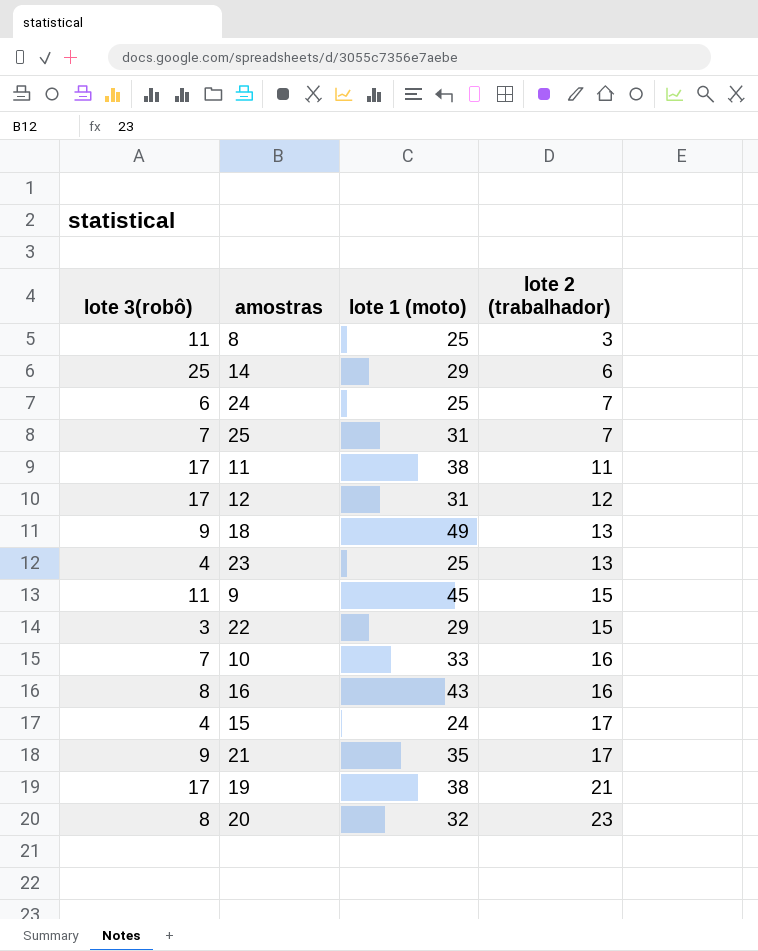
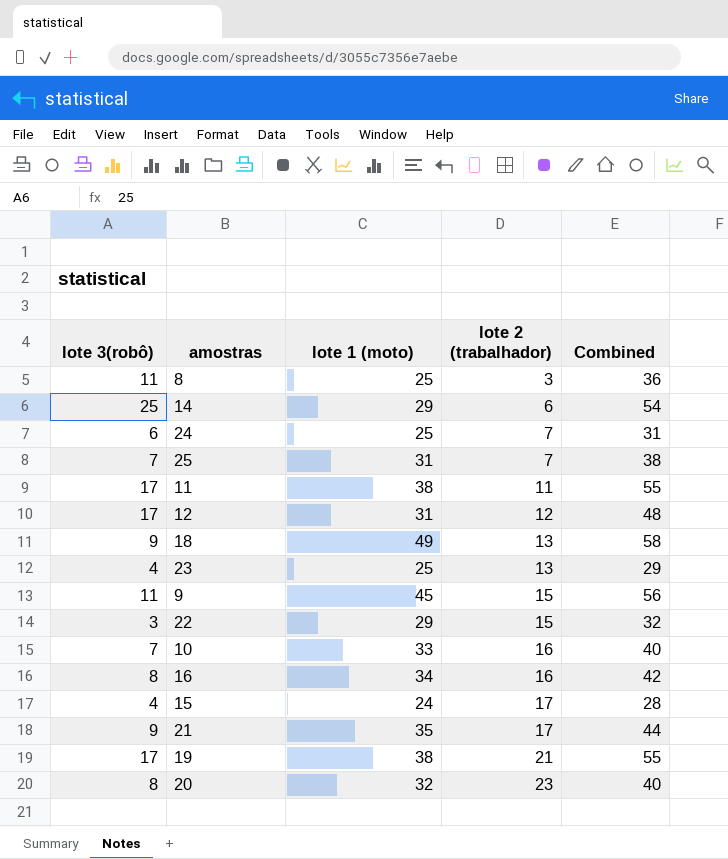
column Combined | formula: none -> [lote 3(robô)] + [lote 1 (moto)]
16 | lote 1 (moto): 43 -> 34

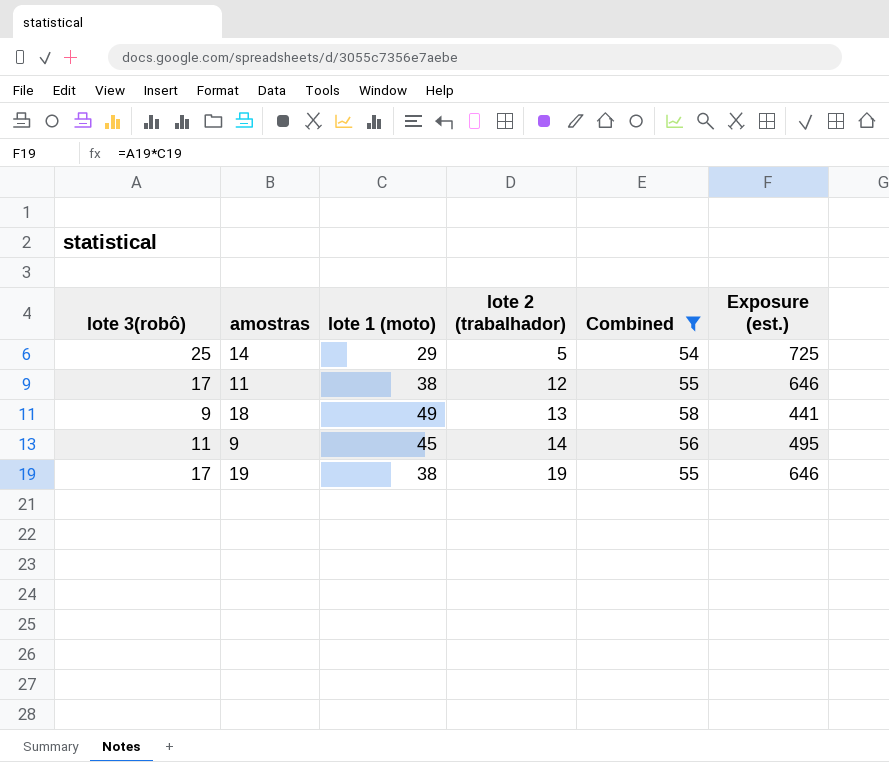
filter: none -> Combined >= 54
column Exposure (est.) | formula: none -> [lote 3(robô)] * [lote 1 (moto)]
14 | lote 2 (trabalhador): 6 -> 5
11 | lote 2 (trabalhador): 11 -> 12
9 | lote 2 (trabalhador): 15 -> 14
19 | lote 2 (trabalhador): 21 -> 19

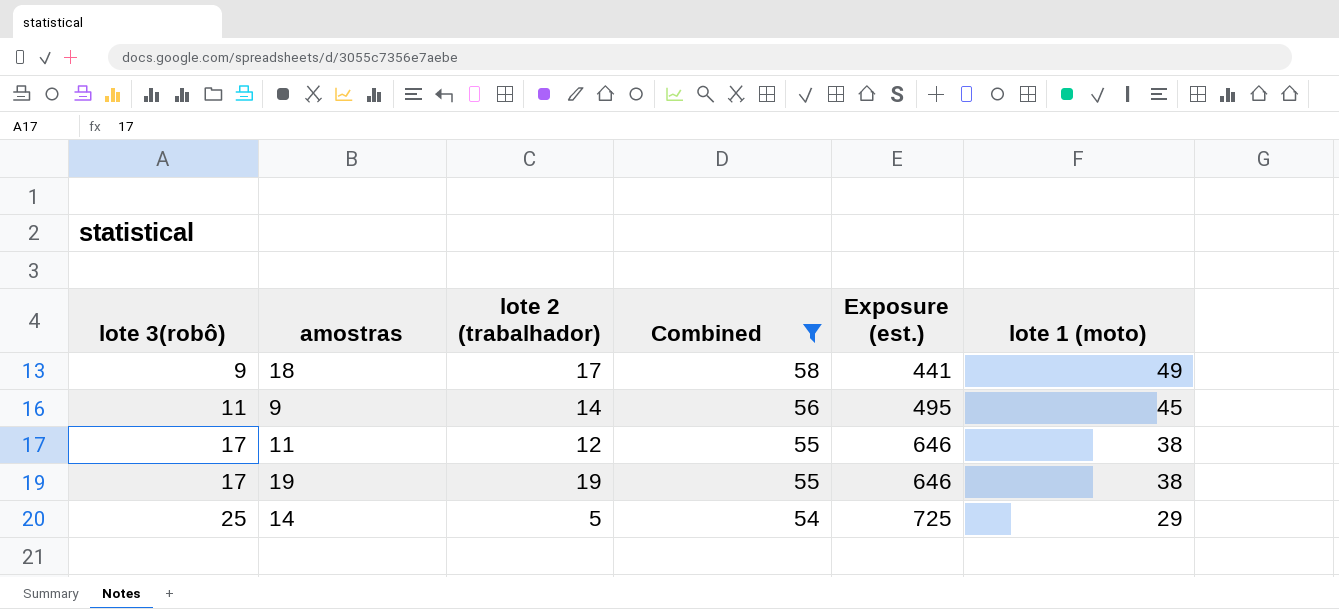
row order: lote 2 (trabalhador) ascending -> lote 3(robô) ascending
column lote 1 (moto) | position: 3 -> 6
18 | lote 2 (trabalhador): 13 -> 17

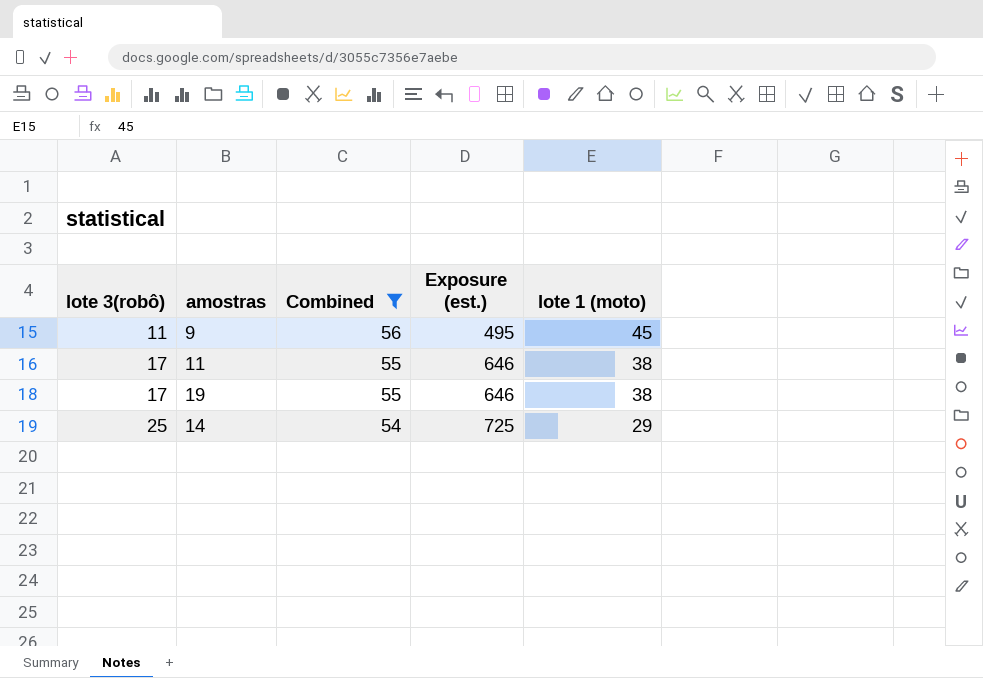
column lote 2 (trabalhador) | position: 3 -> none
row 18: 9 | 17 | 58 | 441 | 49 -> none

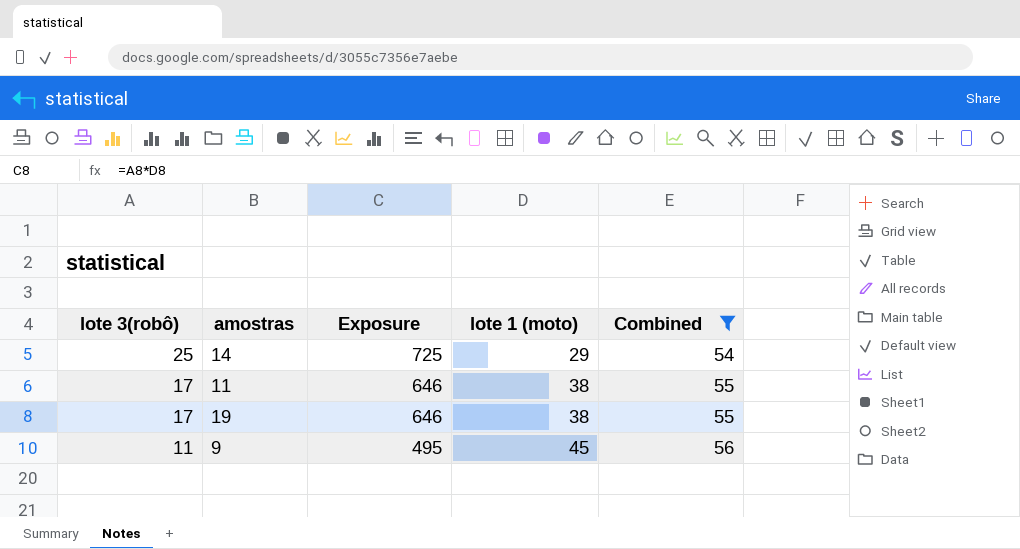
row order: lote 3(robô) ascending -> lote 3(robô) descending
column name: Exposure (est.) -> Exposure
column Combined | position: 3 -> 5

